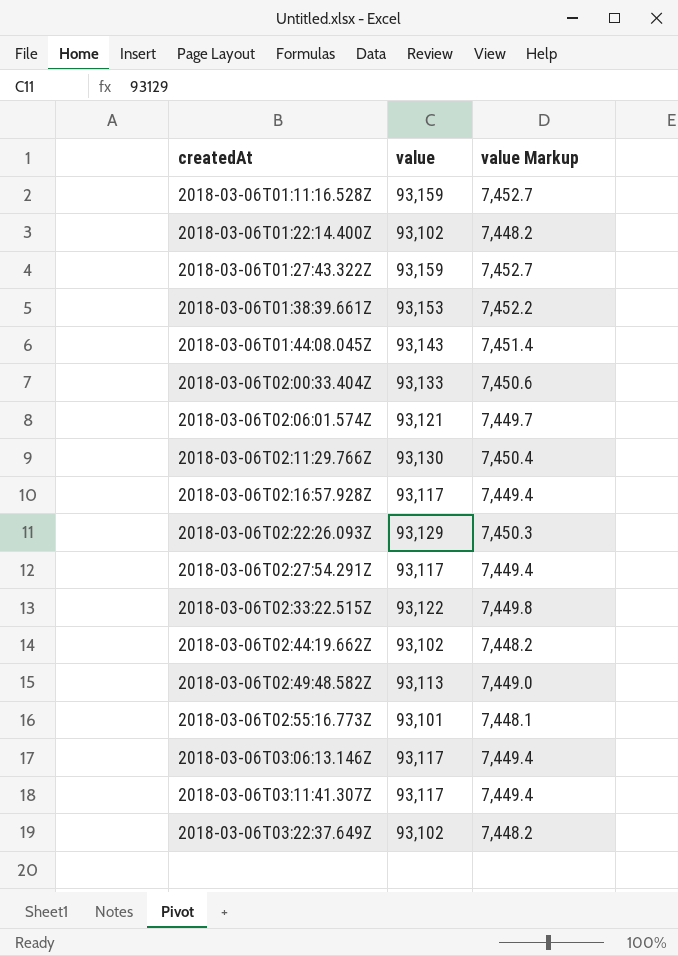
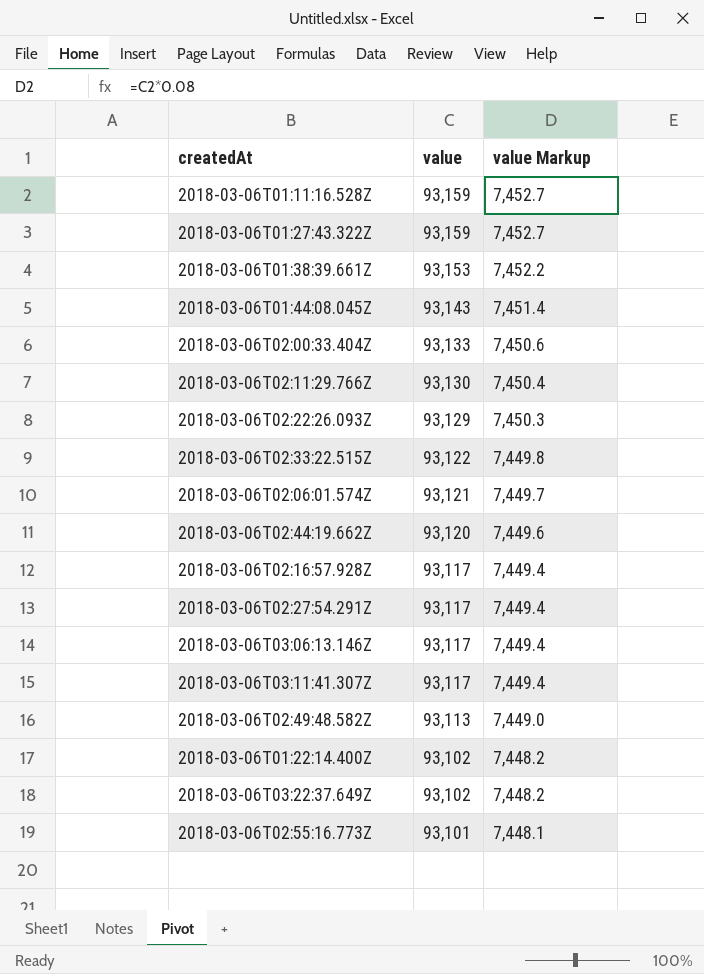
row order: createdAt ascending -> value descending
2018-03-06T02:44:19.662Z | value: 93,102 -> 93,120
2018-03-06T02:44:19.662Z | value Markup: 7,448.2 -> 7,449.6

